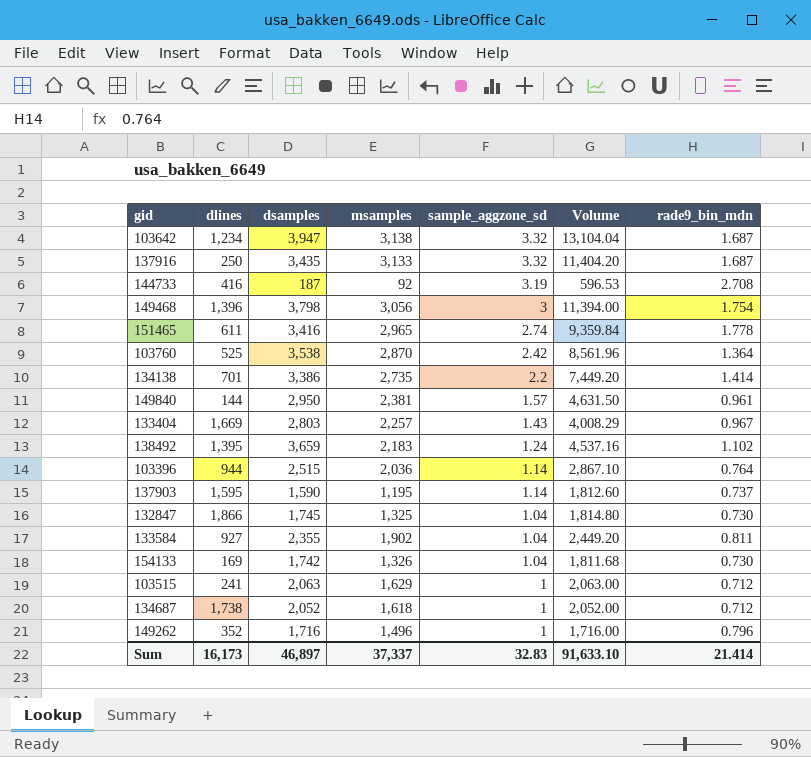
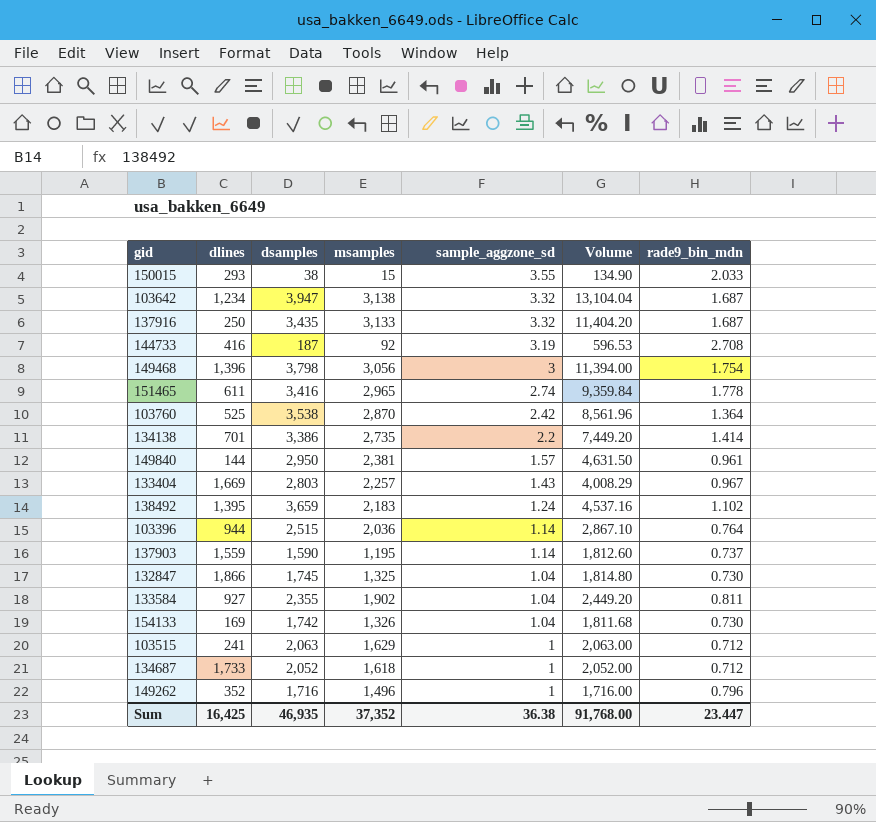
row 150015: none -> 293 | 38 | 15 | 3.55 | 134.90 | 2.033
137903 | dlines: 1,595 -> 1,559
134687 | dlines: 1,738 -> 1,733
Sum | dlines: 16,173 -> 16,425
Sum | dsamples: 46,897 -> 46,935
Sum | msamples: 37,337 -> 37,352
Sum | sample_aggzone_sd: 32.83 -> 36.38
Sum | Volume: 91,633.10 -> 91,768.00
Sum | rade9_bin_mdn: 21.414 -> 23.447

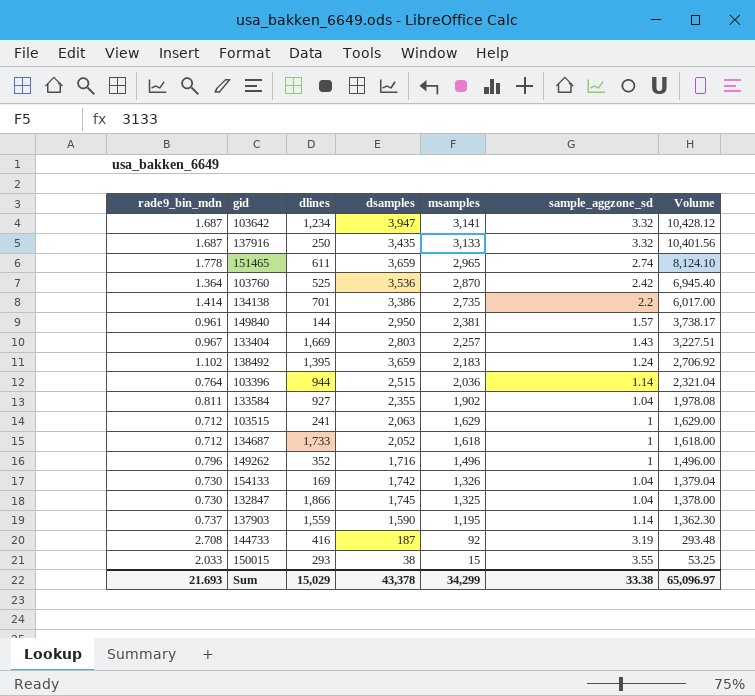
row order: sample_aggzone_sd descending -> msamples descending
column rade9_bin_mdn | position: 7 -> 1
column Volume | formula: [dsamples] * [sample_aggzone_sd] -> [msamples] * [sample_aggzone_sd]
row 149468: 1,396 | 3,798 | 3,056 | 3 | 11,394.00 | 1.754 -> none
103642 | msamples: 3,138 -> 3,141
151465 | dsamples: 3,416 -> 3,659
103760 | dsamples: 3,538 -> 3,536
Sum | rade9_bin_mdn: 23.447 -> 21.693
Sum | dlines: 16,425 -> 15,029
Sum | dsamples: 46,935 -> 43,378
Sum | msamples: 37,352 -> 34,299
Sum | sample_aggzone_sd: 36.38 -> 33.38
Sum | Volume: 91,768.00 -> 65,096.97

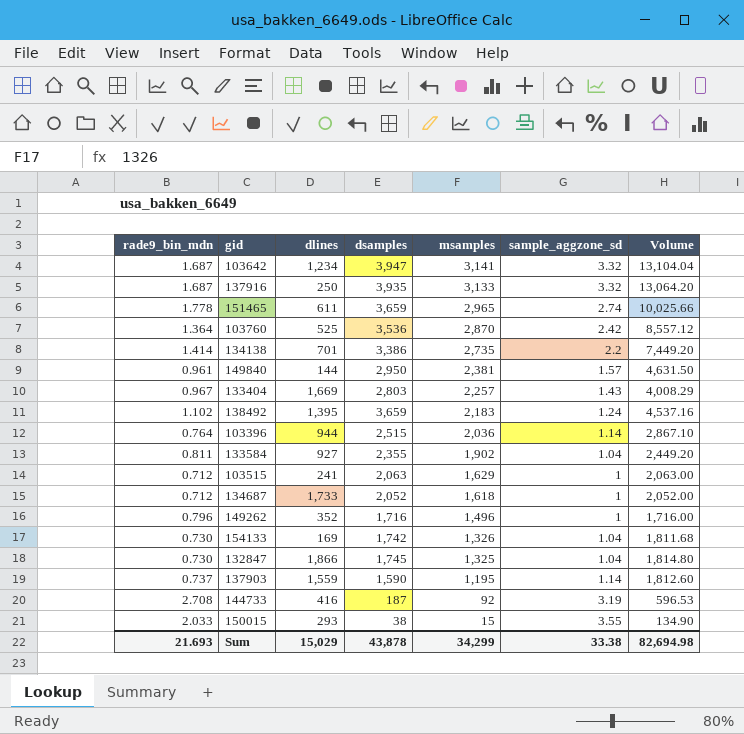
column Volume | formula: [msamples] * [sample_aggzone_sd] -> [dsamples] * [sample_aggzone_sd]
137916 | dsamples: 3,435 -> 3,935
Sum | dsamples: 43,378 -> 43,878
Sum | Volume: 65,096.97 -> 82,694.98

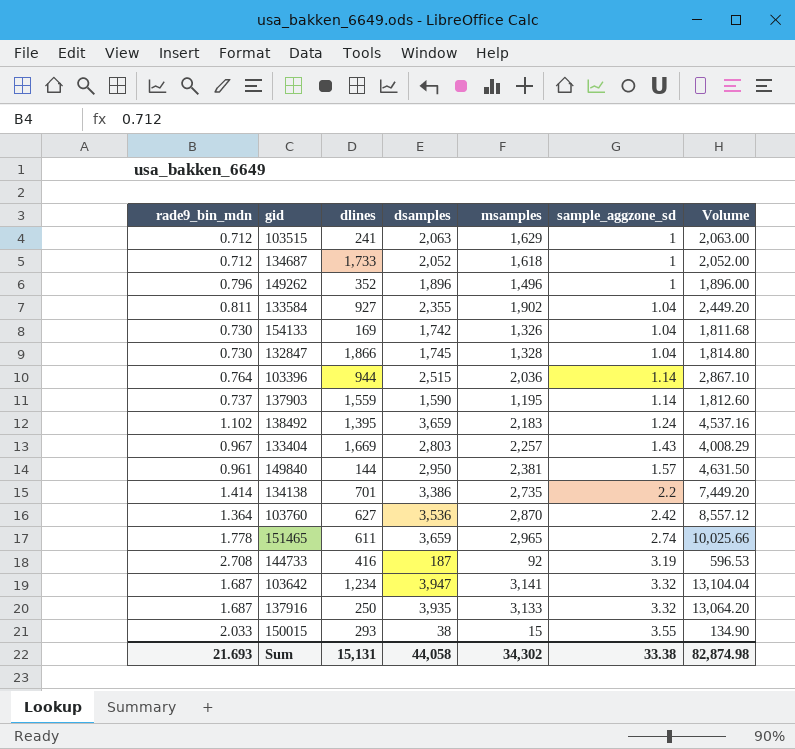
row order: msamples descending -> sample_aggzone_sd ascending
149262 | dsamples: 1,716 -> 1,896
149262 | Volume: 1,716.00 -> 1,896.00
132847 | msamples: 1,325 -> 1,328
103760 | dlines: 525 -> 627
Sum | dlines: 15,029 -> 15,131
Sum | dsamples: 43,878 -> 44,058
Sum | msamples: 34,299 -> 34,302
Sum | Volume: 82,694.98 -> 82,874.98

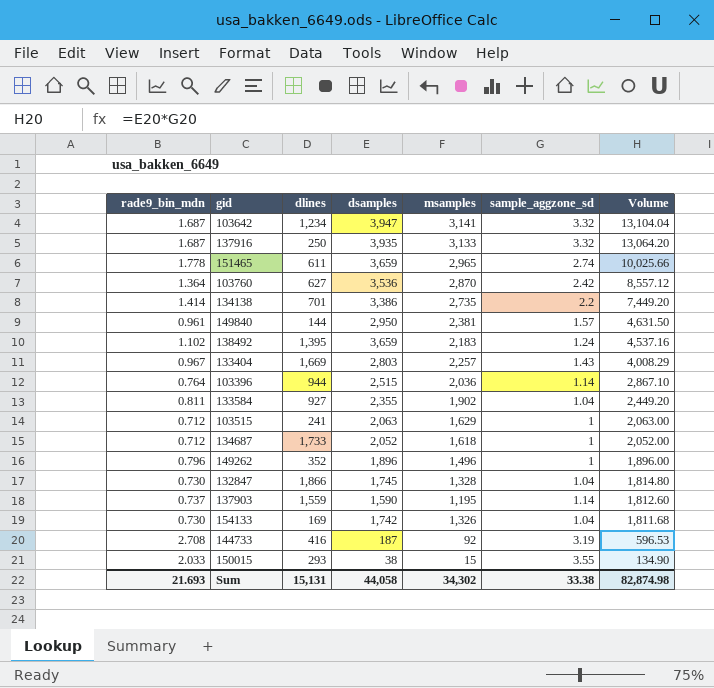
row order: sample_aggzone_sd ascending -> Volume descending

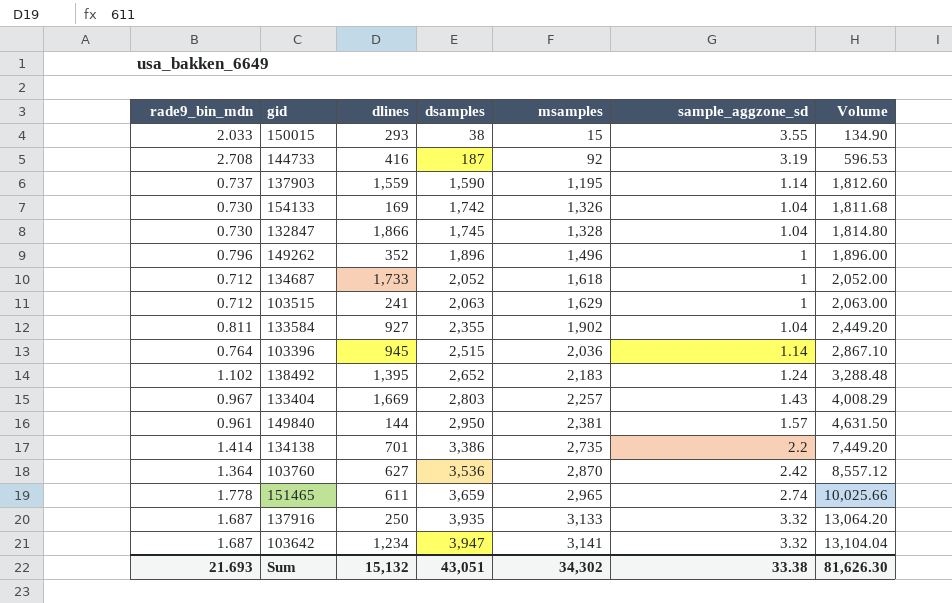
row order: Volume descending -> dsamples ascending
103396 | dlines: 944 -> 945
138492 | dsamples: 3,659 -> 2,652
138492 | Volume: 4,537.16 -> 3,288.48
Sum | dlines: 15,131 -> 15,132
Sum | dsamples: 44,058 -> 43,051
Sum | Volume: 82,874.98 -> 81,626.30

